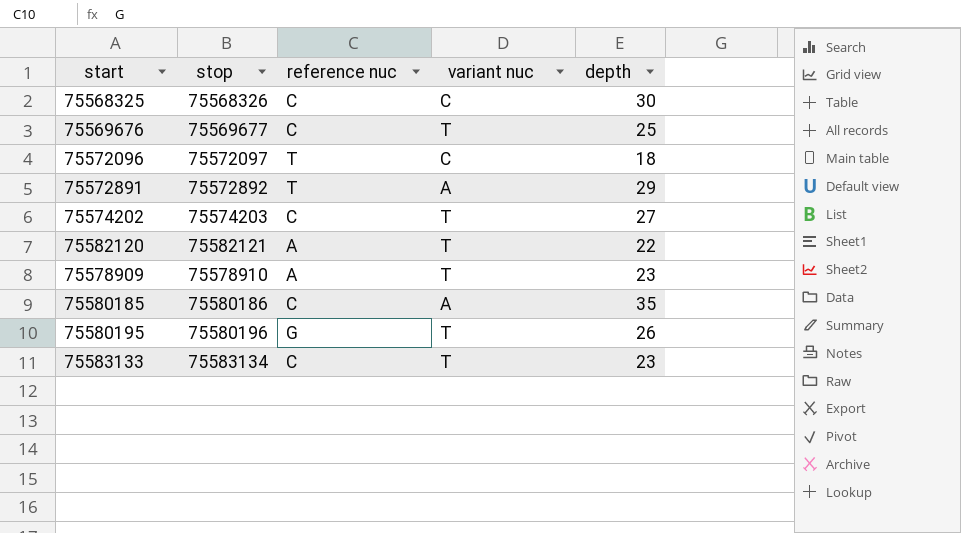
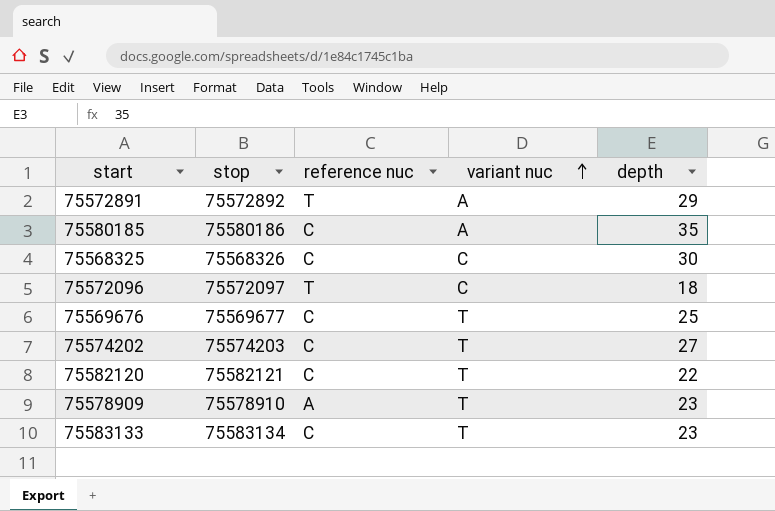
row order: none -> variant nuc ascending
row 75580195: 75580196 | G | T | 26 -> none
75582120 | reference nuc: A -> C

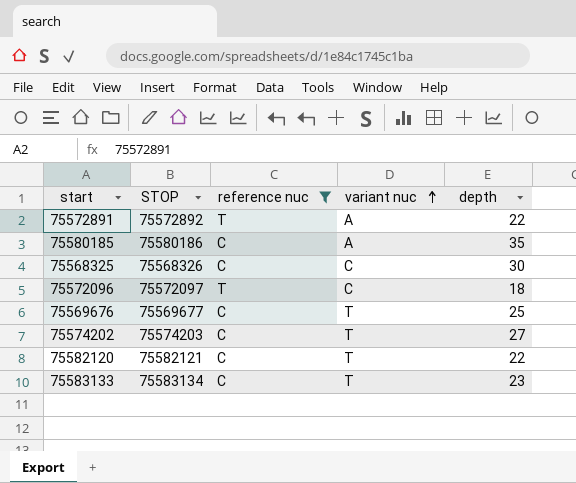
filter: none -> reference nuc != A
column name: stop -> STOP
75572891 | depth: 29 -> 22

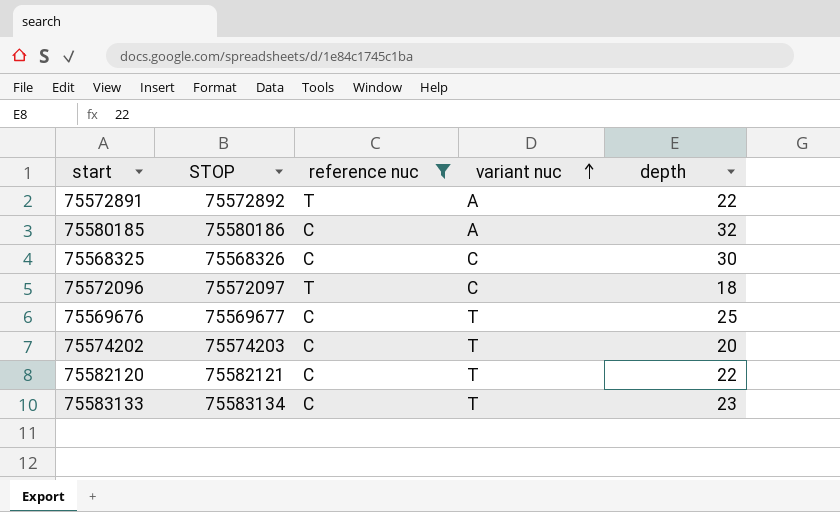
75580185 | depth: 35 -> 32
75574202 | depth: 27 -> 20

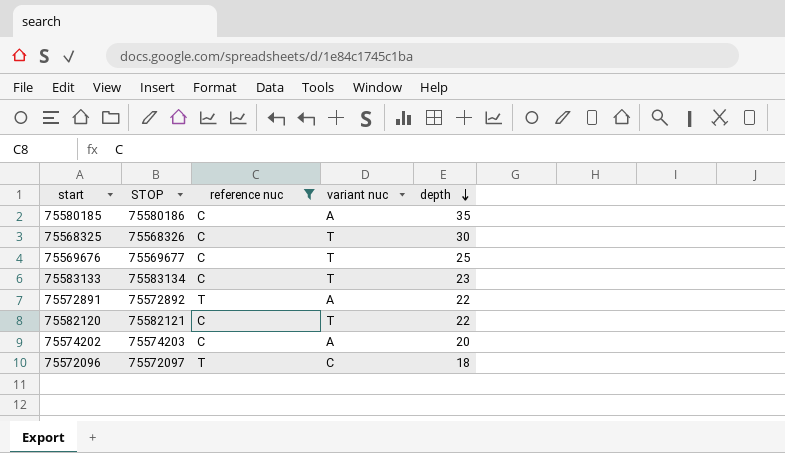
row order: variant nuc ascending -> depth descending
75580185 | depth: 32 -> 35
75568325 | variant nuc: C -> T
75574202 | variant nuc: T -> A

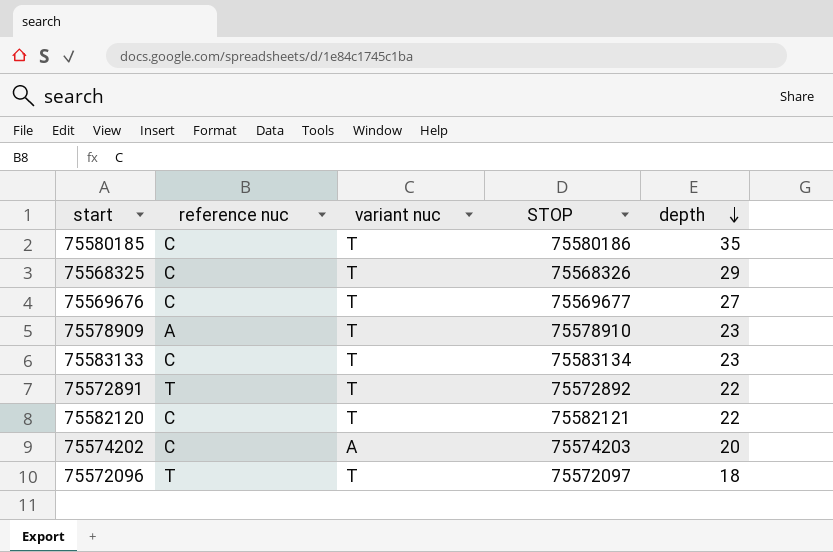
filter: reference nuc != A -> none
column STOP | position: 2 -> 4
75580185 | variant nuc: A -> T
75568325 | depth: 30 -> 29
75569676 | depth: 25 -> 27
75572891 | variant nuc: A -> T
75572096 | variant nuc: C -> T

